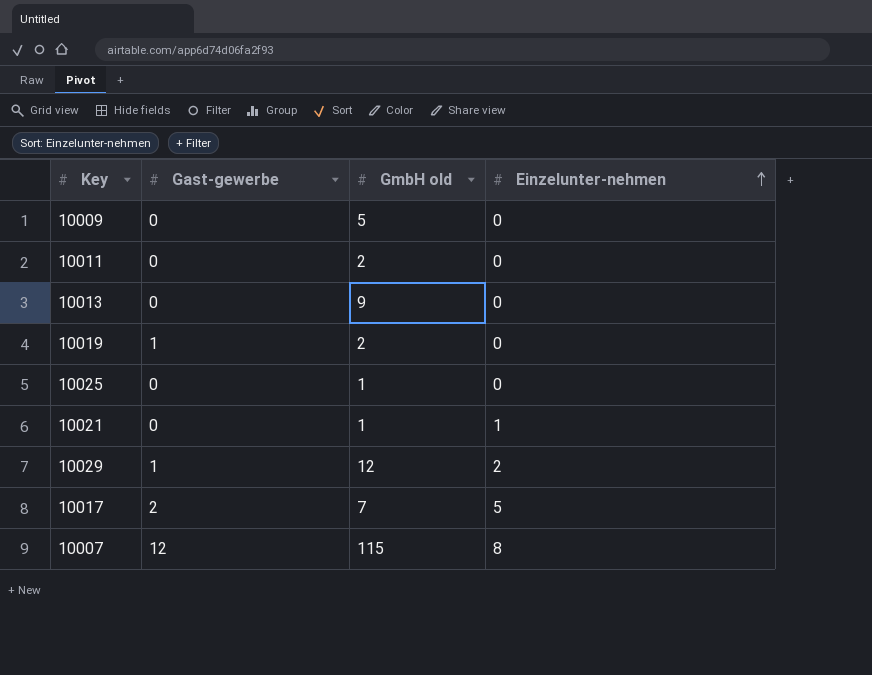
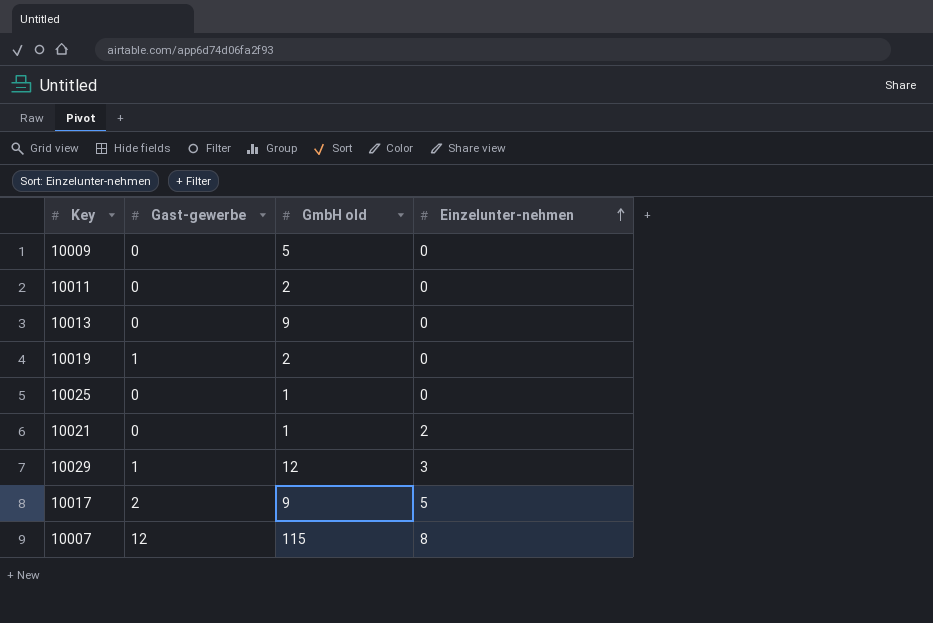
10021 | Einzelunter-nehmen: 1 -> 2
10029 | Einzelunter-nehmen: 2 -> 3
10017 | GmbH old: 7 -> 9

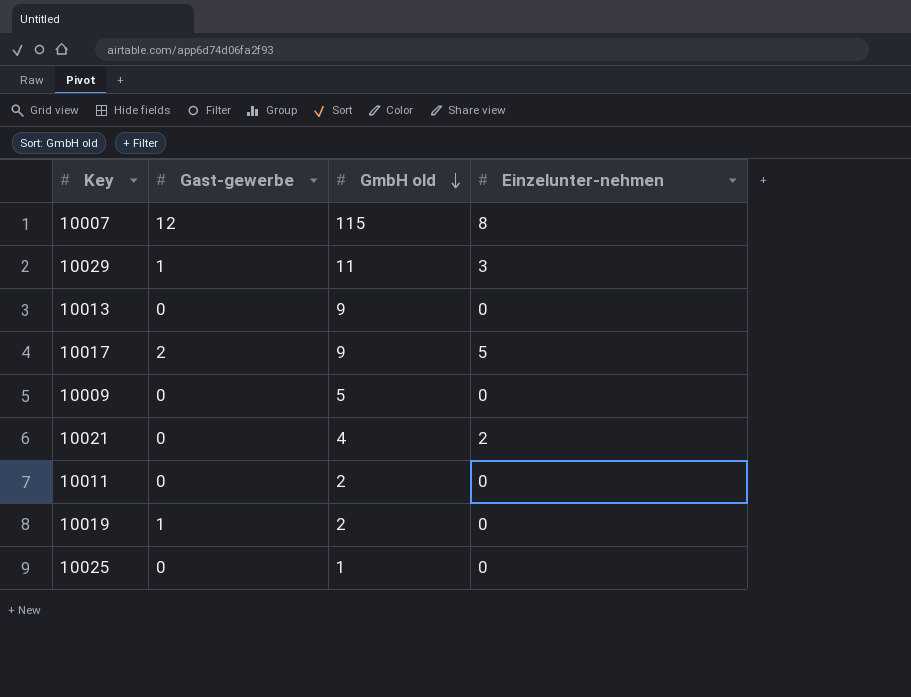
row order: Einzelunter-nehmen ascending -> GmbH old descending
10029 | GmbH old: 12 -> 11
10021 | GmbH old: 1 -> 4

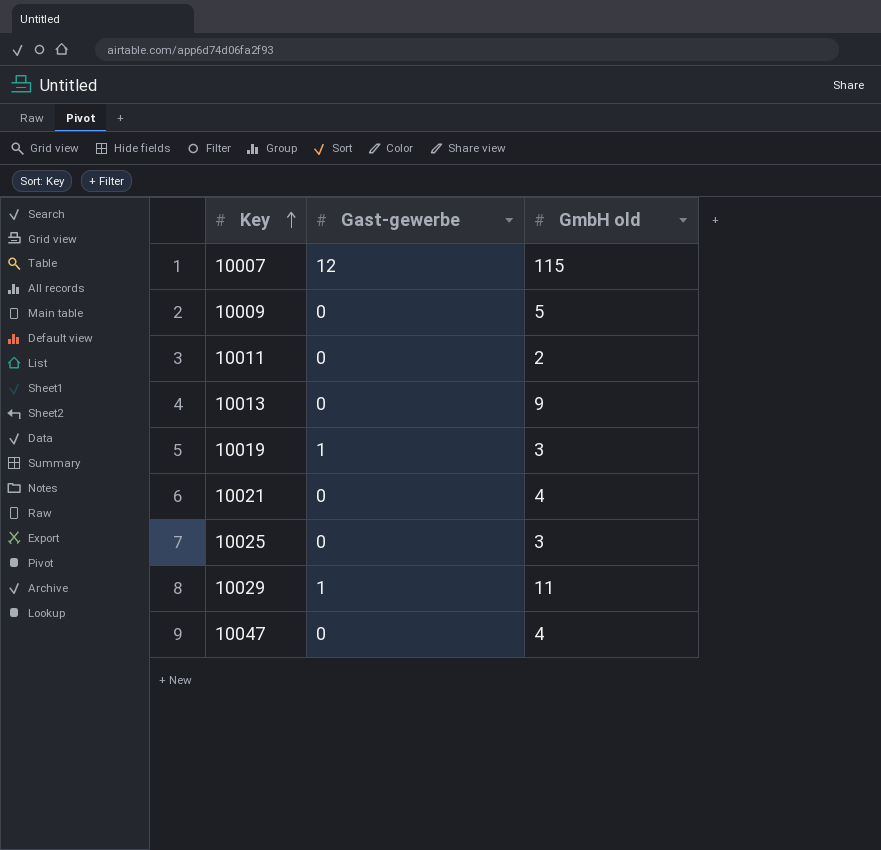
row order: GmbH old descending -> Key ascending
column Einzelunter-nehmen | position: 4 -> none
row 10017: 2 | 9 | 5 -> none
10019 | GmbH old: 2 -> 3
10025 | GmbH old: 1 -> 3
row 10047: none -> 0 | 4

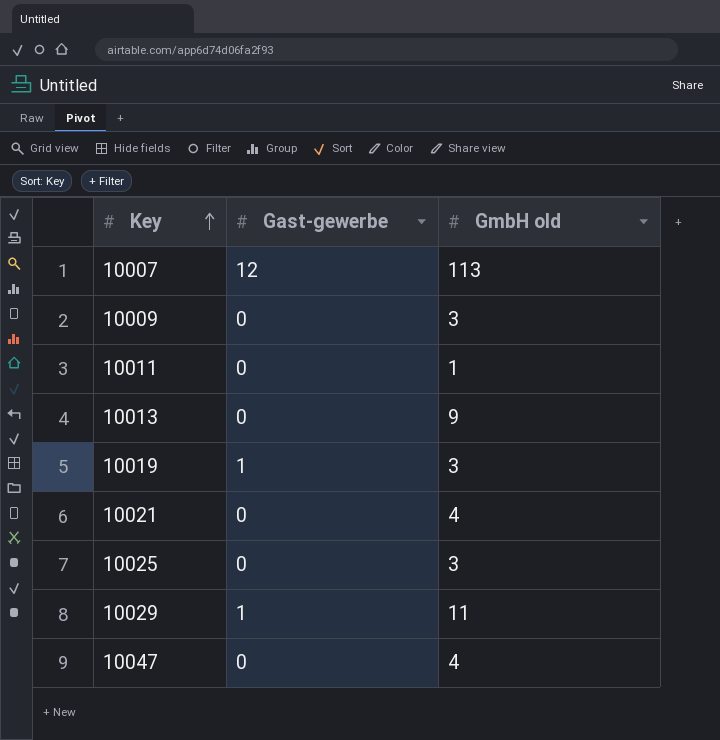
10007 | GmbH old: 115 -> 113
10009 | GmbH old: 5 -> 3
10011 | GmbH old: 2 -> 1

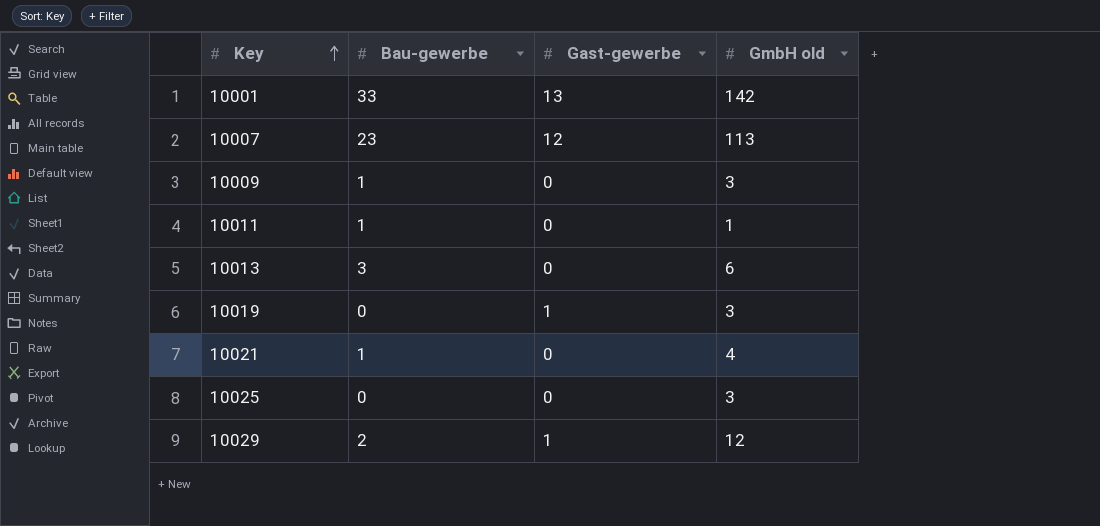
column Bau-gewerbe | position: none -> 2
row 10047: 0 | 4 -> none
row 10001: none -> 33 | 13 | 142
10013 | GmbH old: 9 -> 6
10029 | GmbH old: 11 -> 12

